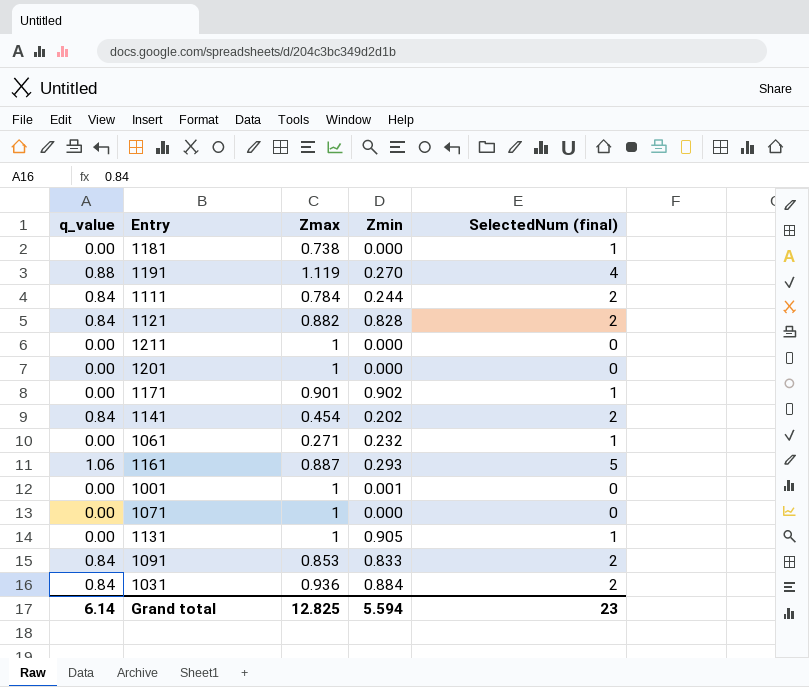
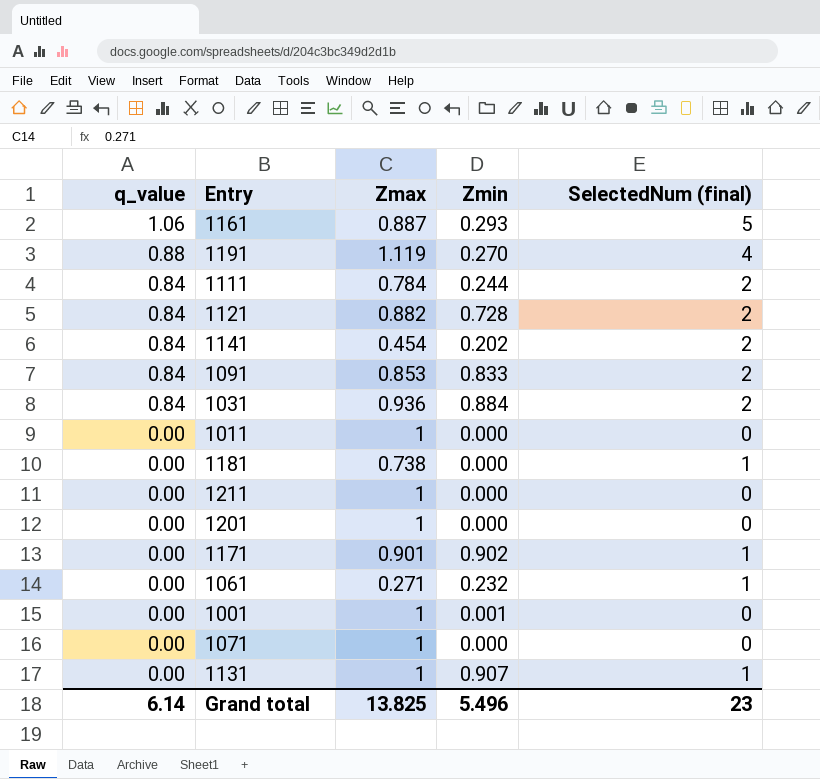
row order: none -> q_value descending
1121 | Zmin: 0.828 -> 0.728
row 1011: none -> 0.00 | 1 | 0.000 | 0
1131 | Zmin: 0.905 -> 0.907
Grand total | Zmax: 12.825 -> 13.825
Grand total | Zmin: 5.594 -> 5.496

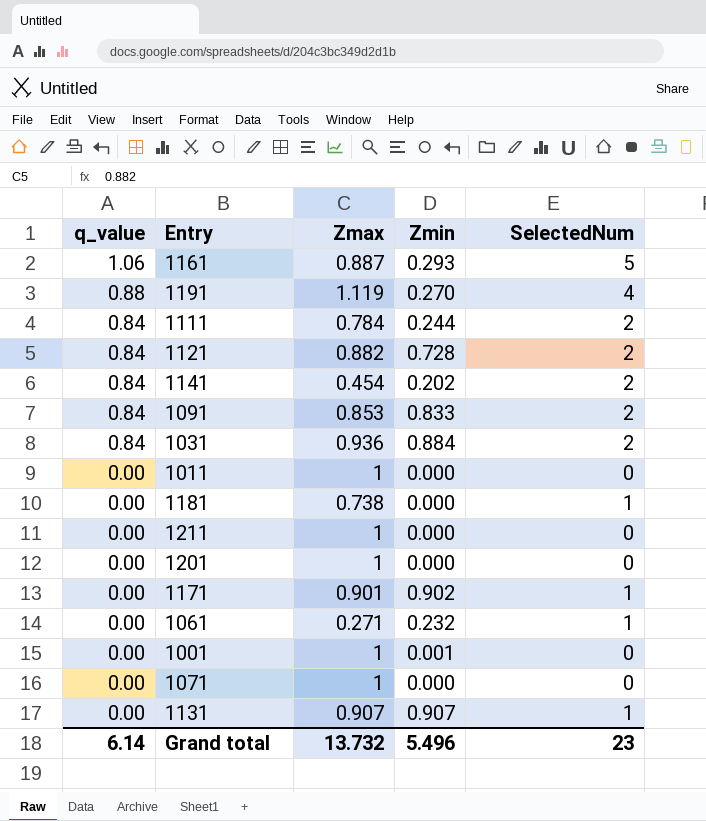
column name: SelectedNum (final) -> SelectedNum
1131 | Zmax: 1 -> 0.907
Grand total | Zmax: 13.825 -> 13.732

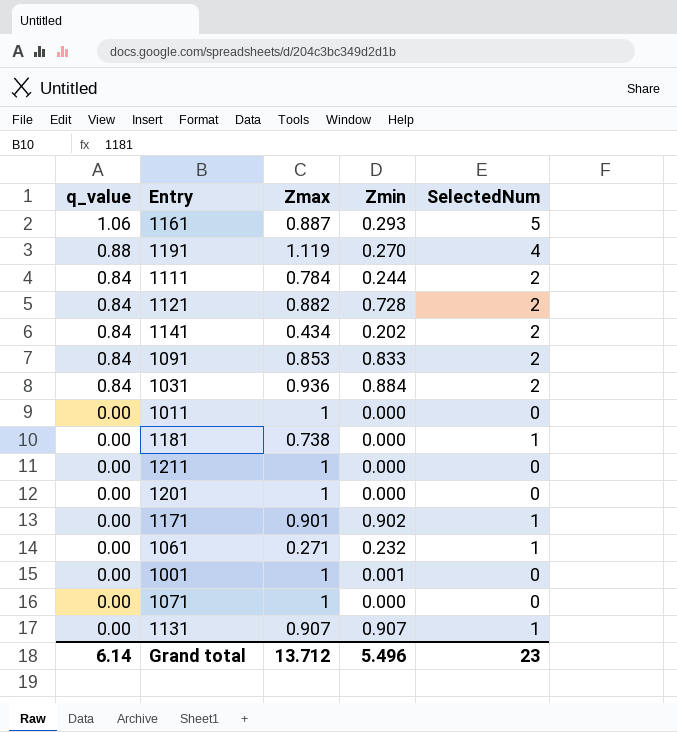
1141 | Zmax: 0.454 -> 0.434
Grand total | Zmax: 13.732 -> 13.712

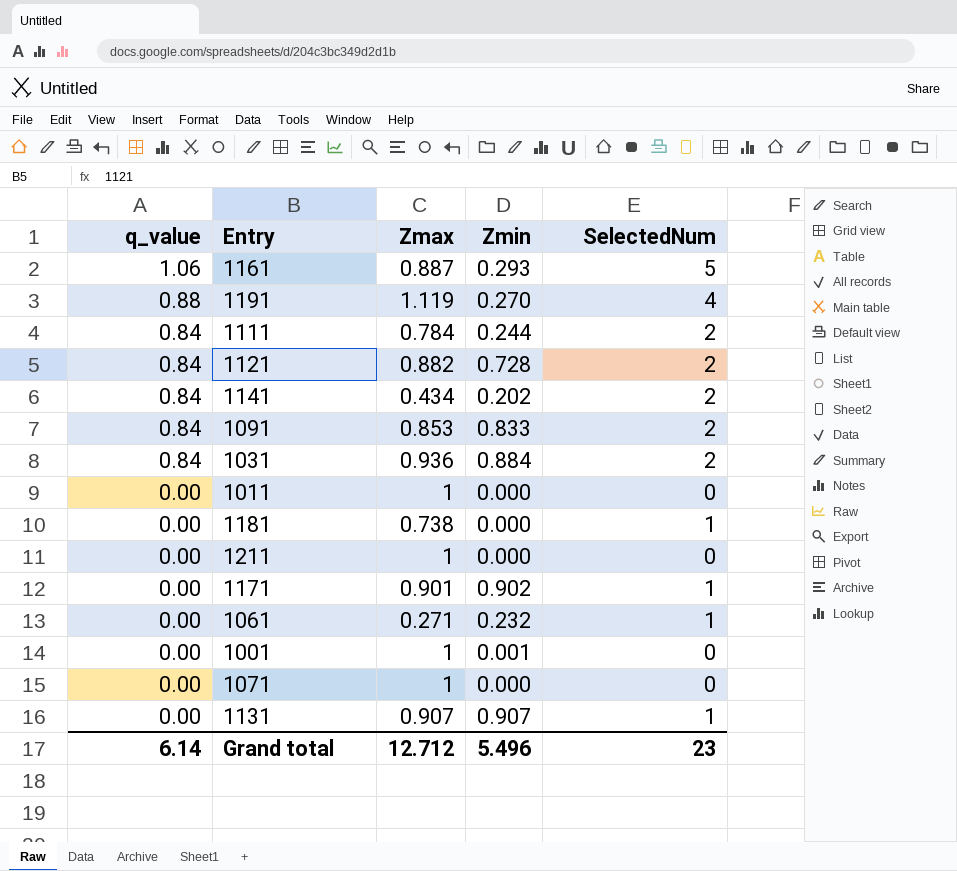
row 1201: 0.00 | 1 | 0.000 | 0 -> none
Grand total | Zmax: 13.712 -> 12.712

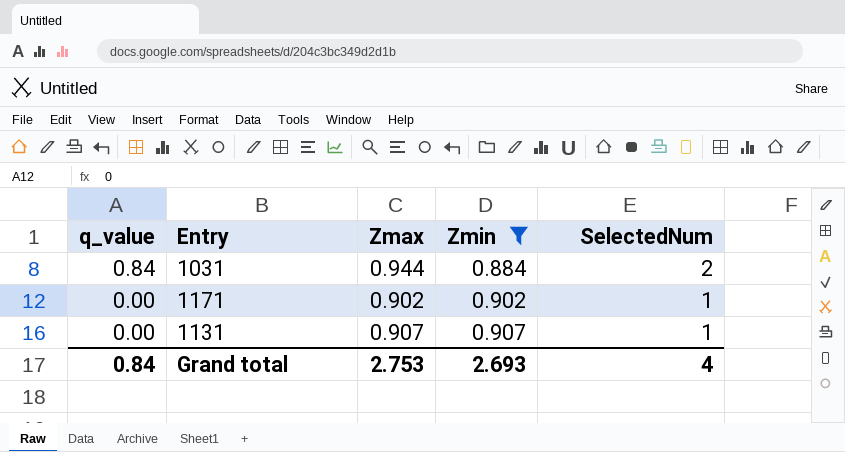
filter: none -> Zmin >= 0.884
1031 | Zmax: 0.936 -> 0.944
1171 | Zmax: 0.901 -> 0.902
Grand total | q_value: 6.14 -> 0.84
Grand total | Zmax: 12.712 -> 2.753
Grand total | Zmin: 5.496 -> 2.693
Grand total | SelectedNum: 23 -> 4

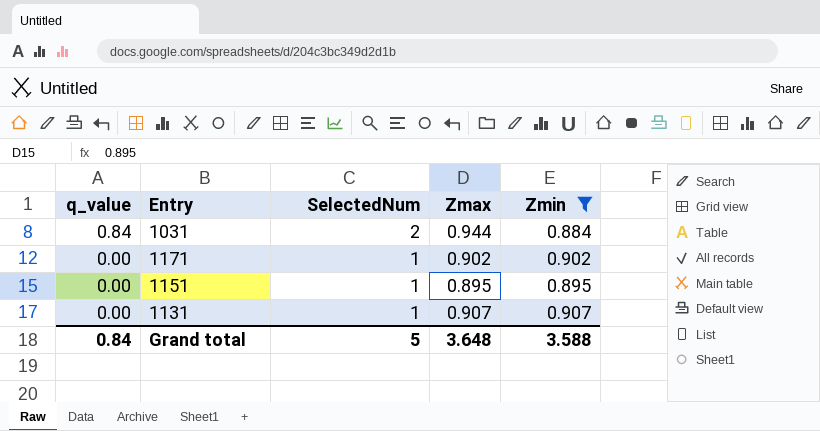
column SelectedNum | position: 5 -> 3
row 1151: none -> 0.00 | 1 | 0.895 | 0.895
Grand total | SelectedNum: 4 -> 5
Grand total | Zmax: 2.753 -> 3.648
Grand total | Zmin: 2.693 -> 3.588

